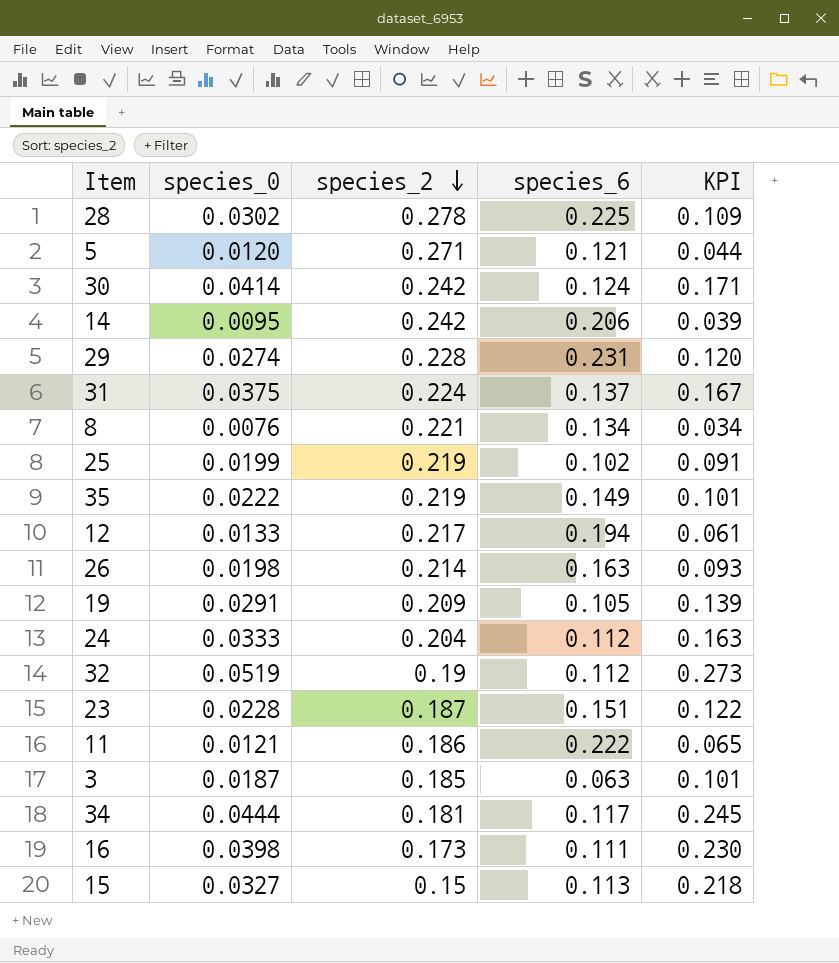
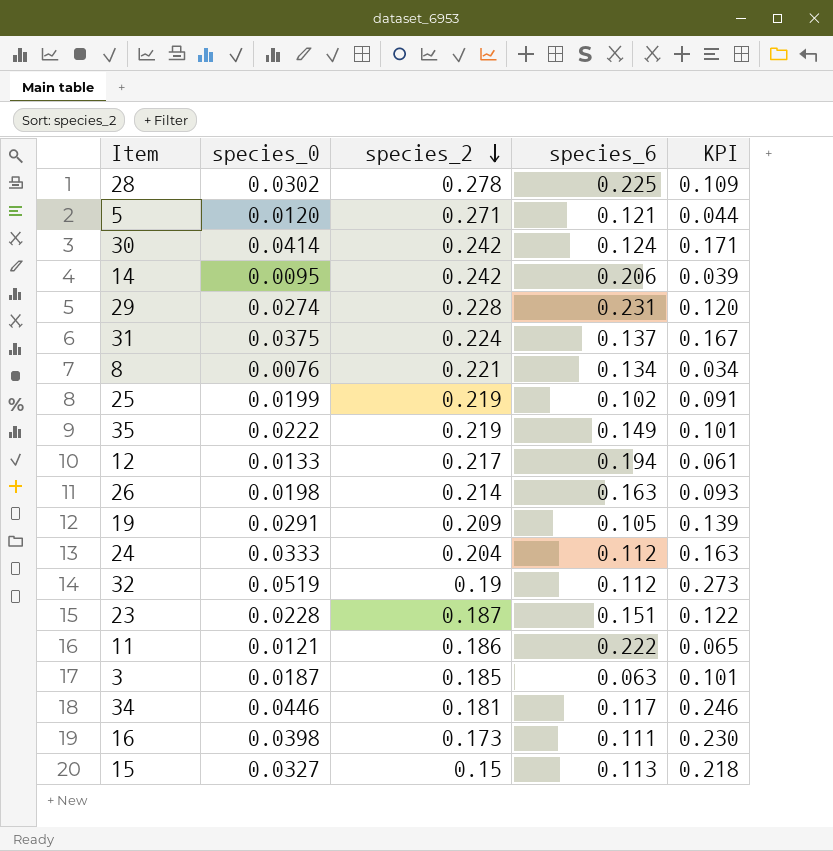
34 | species_0: 0.0444 -> 0.0446
34 | KPI: 0.245 -> 0.246

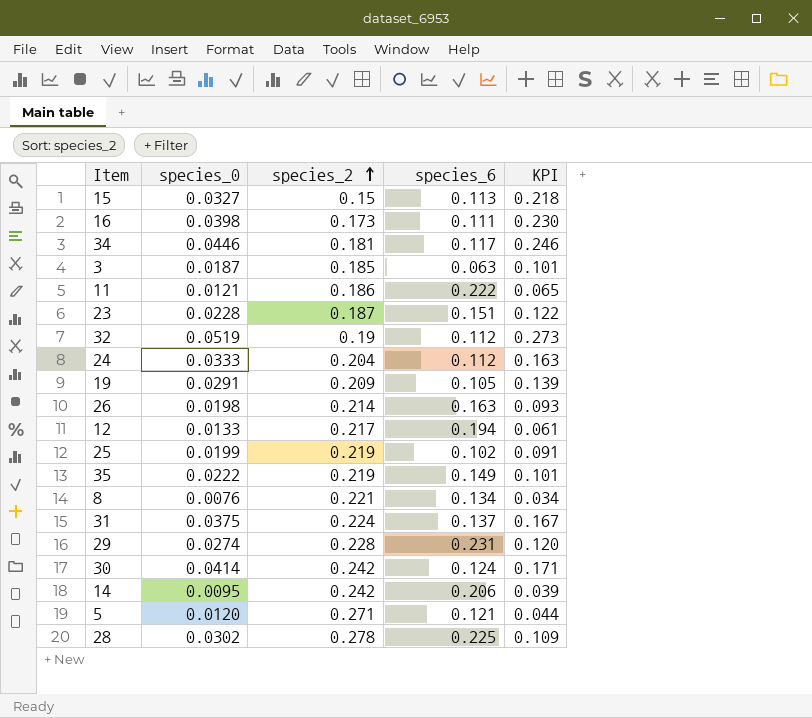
row order: species_2 descending -> species_2 ascending

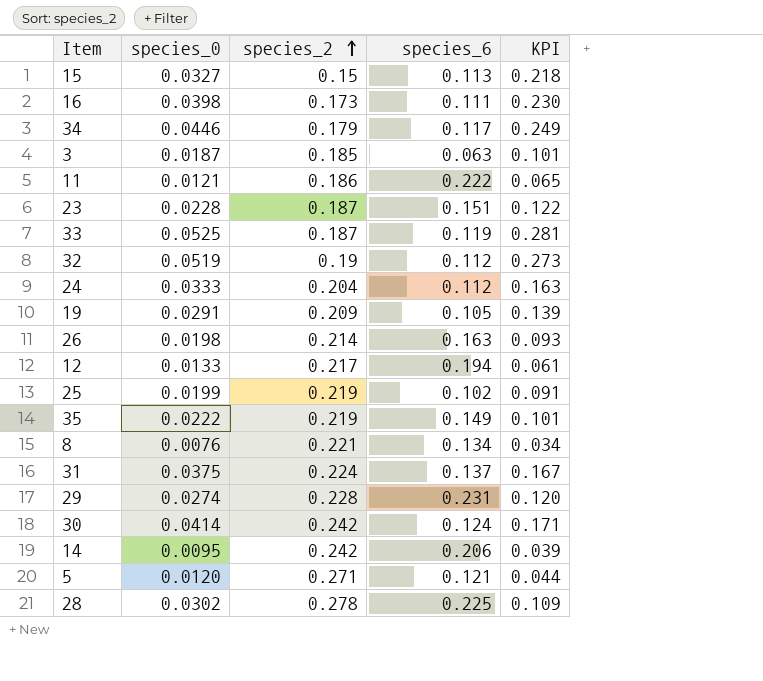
34 | species_2: 0.181 -> 0.179
34 | KPI: 0.246 -> 0.249
row 33: none -> 0.0525 | 0.187 | 0.119 | 0.281

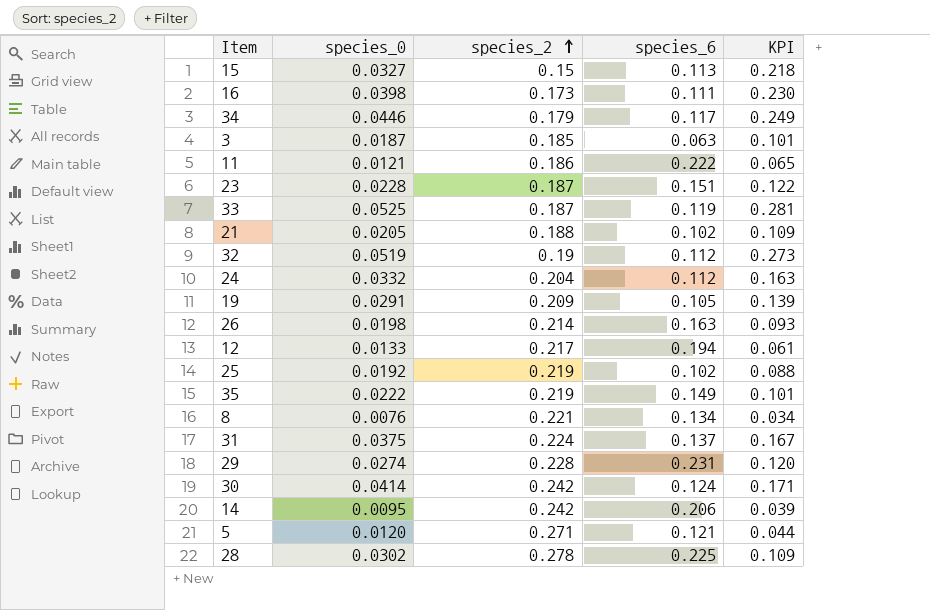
row 21: none -> 0.0205 | 0.188 | 0.102 | 0.109
24 | species_0: 0.0333 -> 0.0332
25 | species_0: 0.0199 -> 0.0192
25 | KPI: 0.091 -> 0.088

